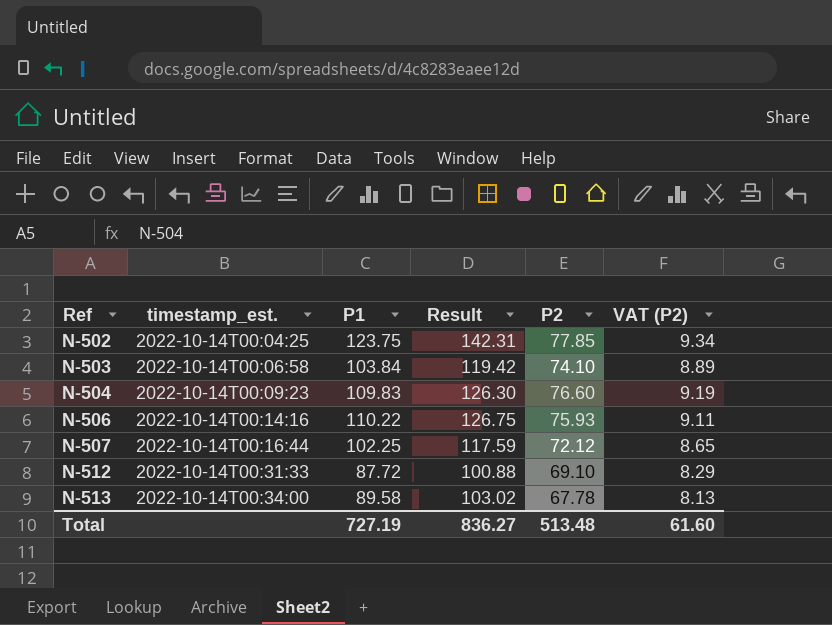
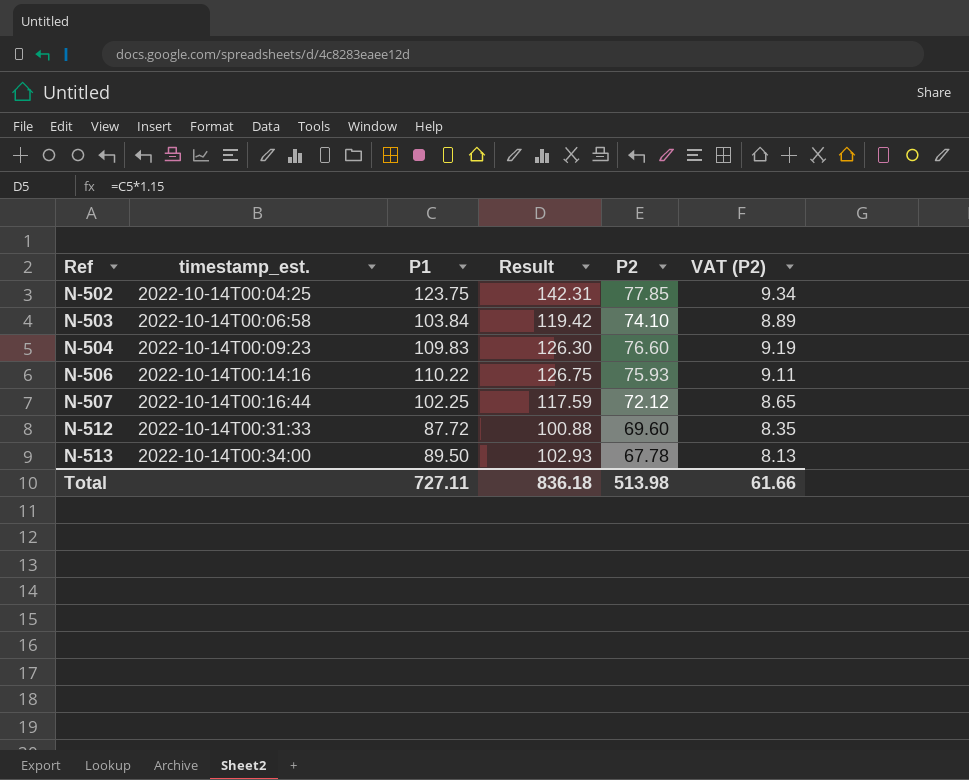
N-512 | P2: 69.10 -> 69.60
N-512 | VAT (P2): 8.29 -> 8.35
N-513 | P1: 89.58 -> 89.50
N-513 | Result: 103.02 -> 102.93
Total | P1: 727.19 -> 727.11
Total | Result: 836.27 -> 836.18
Total | P2: 513.48 -> 513.98
Total | VAT (P2): 61.60 -> 61.66

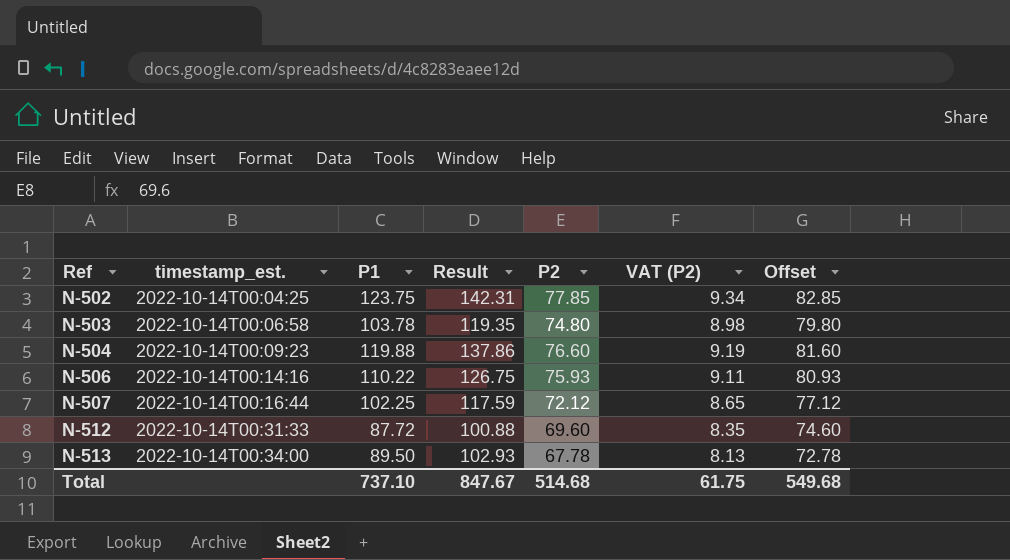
column Offset | formula: none -> [P2] + 5
N-503 | P1: 103.84 -> 103.78
N-503 | Result: 119.42 -> 119.35
N-503 | P2: 74.10 -> 74.80
N-503 | VAT (P2): 8.89 -> 8.98
N-504 | P1: 109.83 -> 119.88
N-504 | Result: 126.30 -> 137.86
Total | P1: 727.11 -> 737.10
Total | Result: 836.18 -> 847.67
Total | P2: 513.98 -> 514.68
Total | VAT (P2): 61.66 -> 61.75

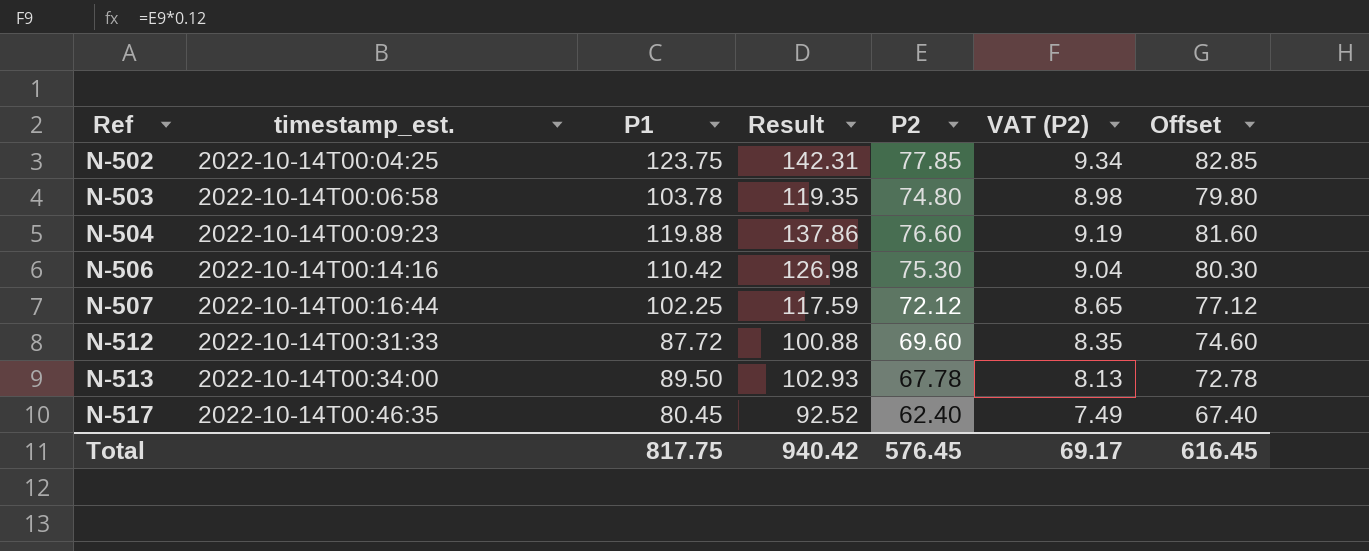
N-506 | P1: 110.22 -> 110.42
N-506 | Result: 126.75 -> 126.98
N-506 | P2: 75.93 -> 75.30
N-506 | VAT (P2): 9.11 -> 9.04
N-506 | Offset: 80.93 -> 80.30
row N-517: none -> 2022-10-14T00:46:35 | 80.45 | 92.52 | 62.40 | 7.49 | 67.40
Total | P1: 737.10 -> 817.75
Total | Result: 847.67 -> 940.42
Total | P2: 514.68 -> 576.45
Total | VAT (P2): 61.75 -> 69.17
Total | Offset: 549.68 -> 616.45

